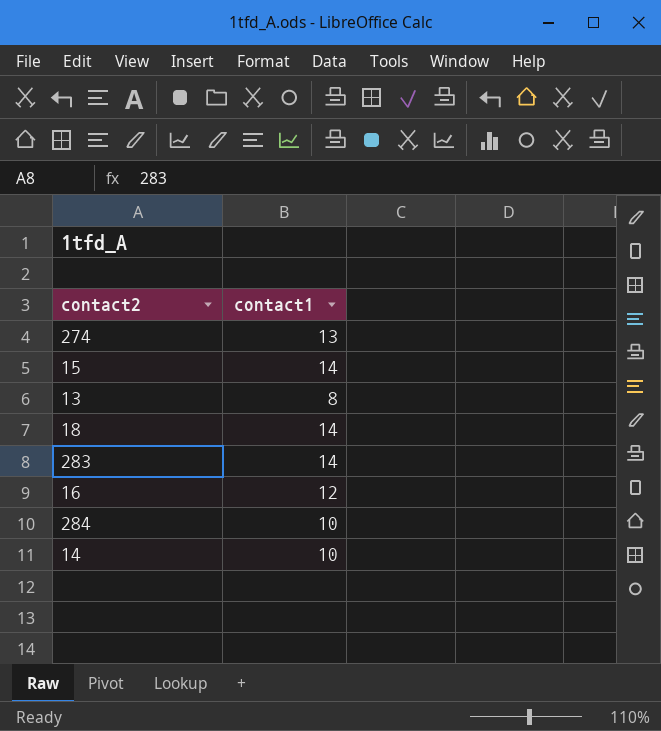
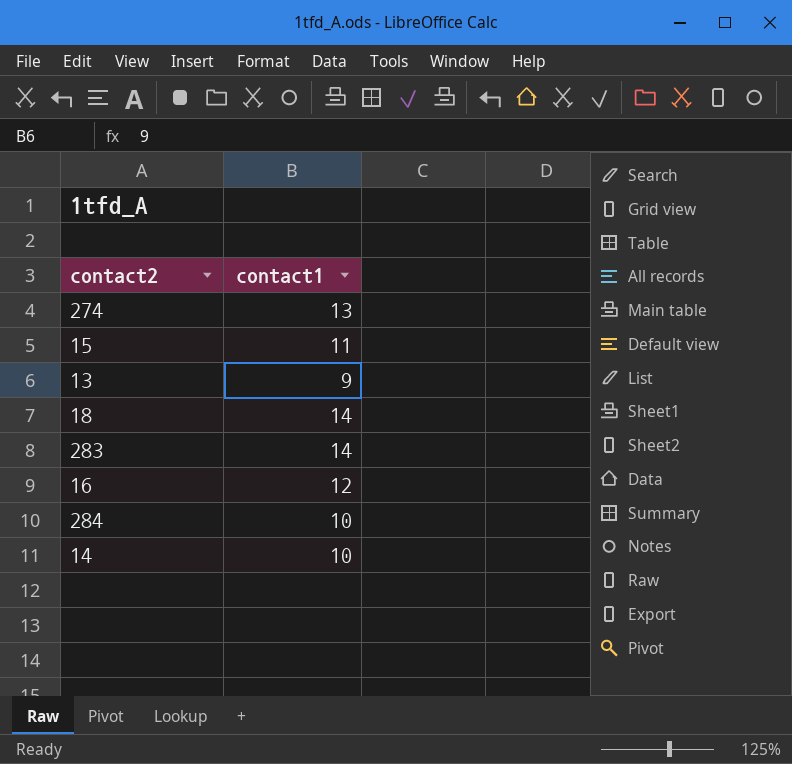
15 | contact1: 14 -> 11
13 | contact1: 8 -> 9

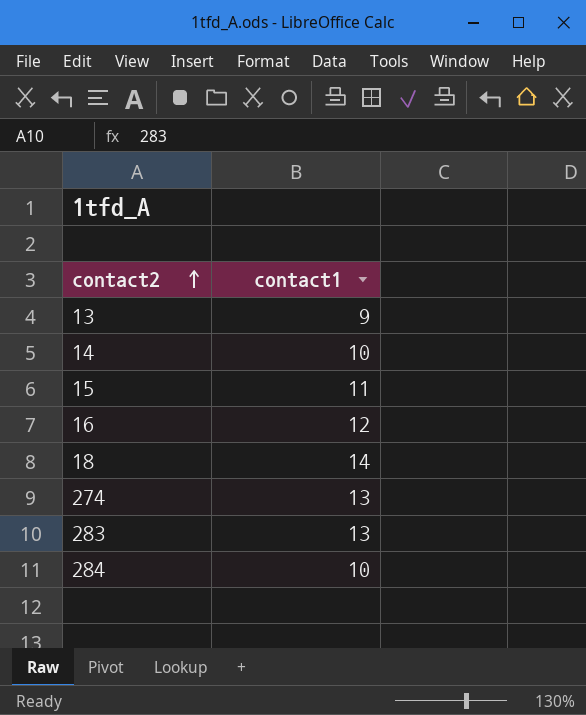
row order: none -> contact2 ascending
283 | contact1: 14 -> 13

